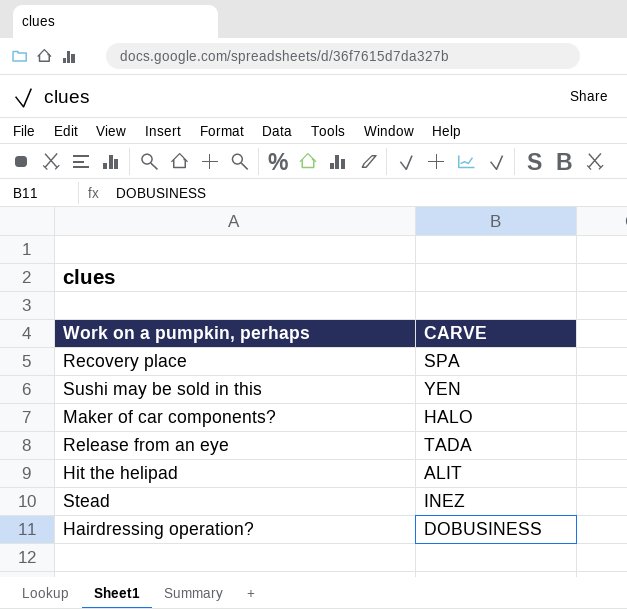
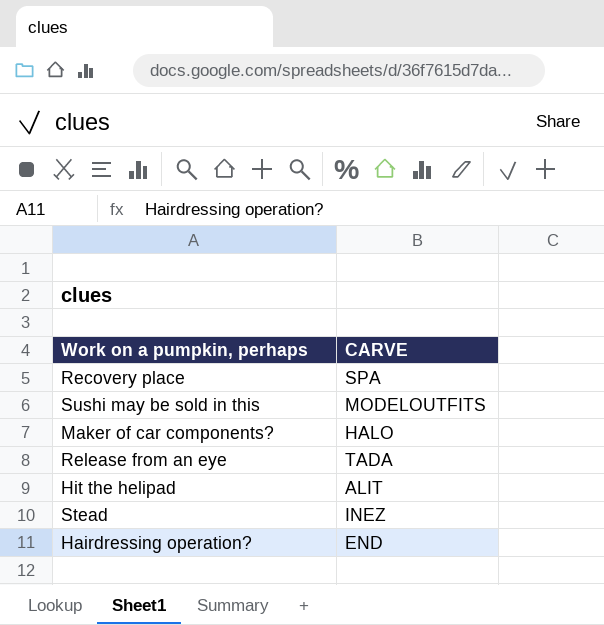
Sushi may be sold in this | CARVE: YEN -> MODELOUTFITS
Hairdressing operation? | CARVE: DOBUSINESS -> END

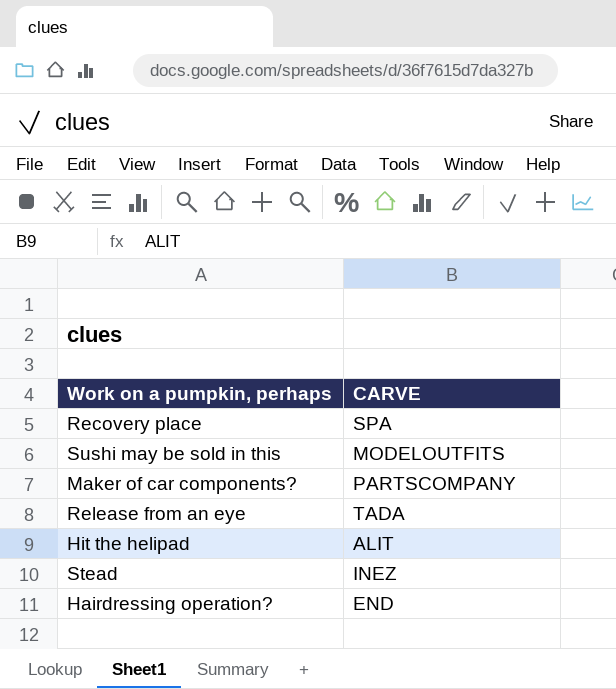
Maker of car components? | CARVE: HALO -> PARTSCOMPANY

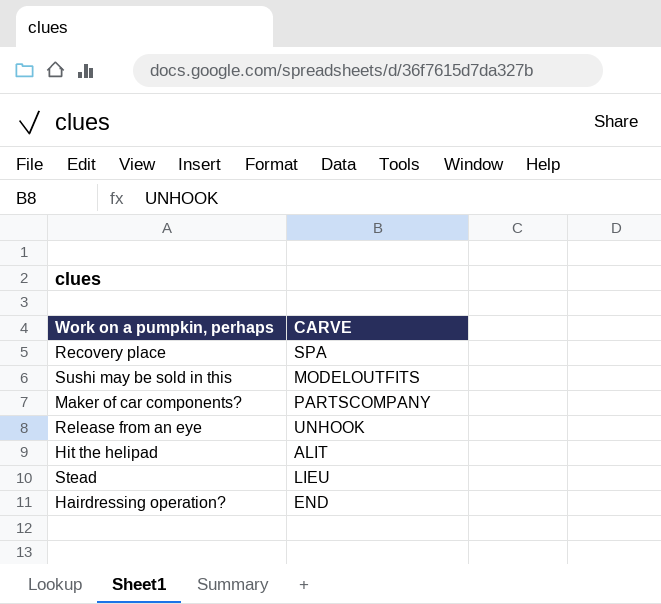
Release from an eye | CARVE: TADA -> UNHOOK
Stead | CARVE: INEZ -> LIEU

